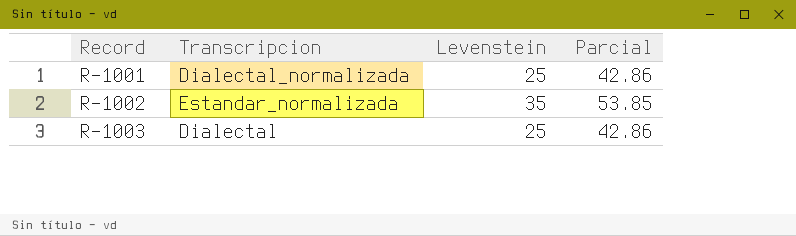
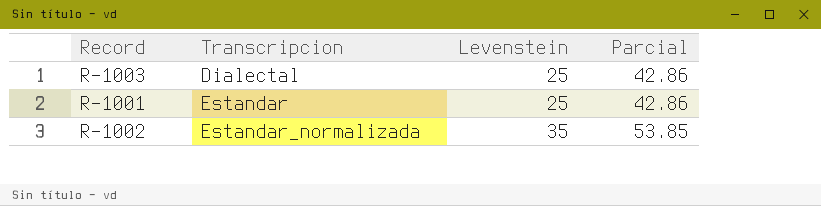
row order: Record ascending -> Transcripcion ascending
R-1001 | Transcripcion: Dialectal_normalizada -> Estandar

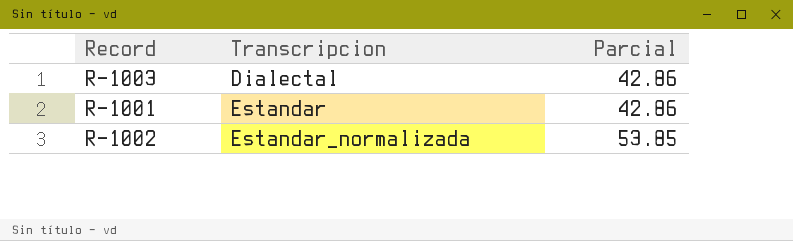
column Levenstein | position: 3 -> none

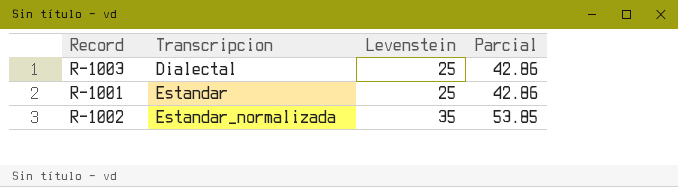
column Levenstein | position: none -> 3

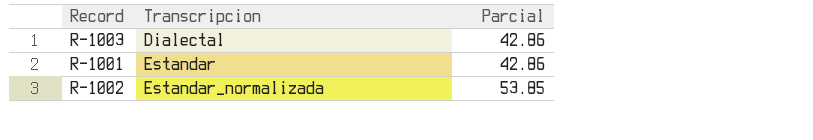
column Levenstein | position: 3 -> none

